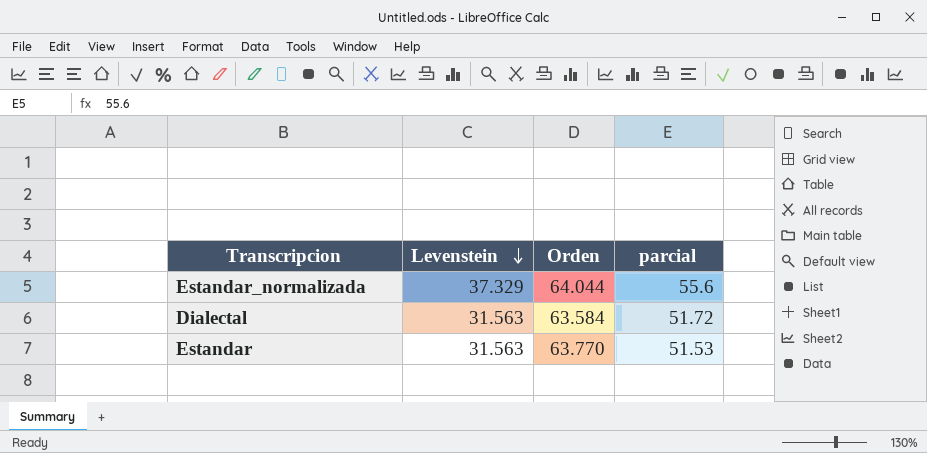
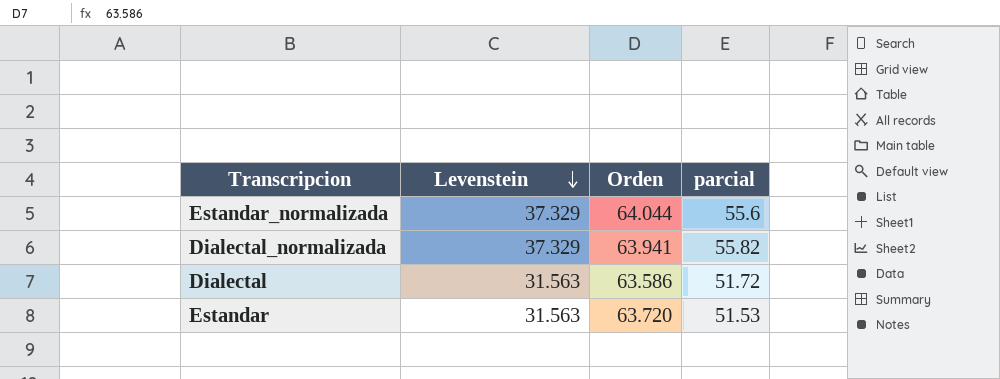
row Dialectal_normalizada: none -> 37.329 | 63.941 | 55.82
Dialectal | Orden: 63.584 -> 63.586
Estandar | Orden: 63.770 -> 63.720

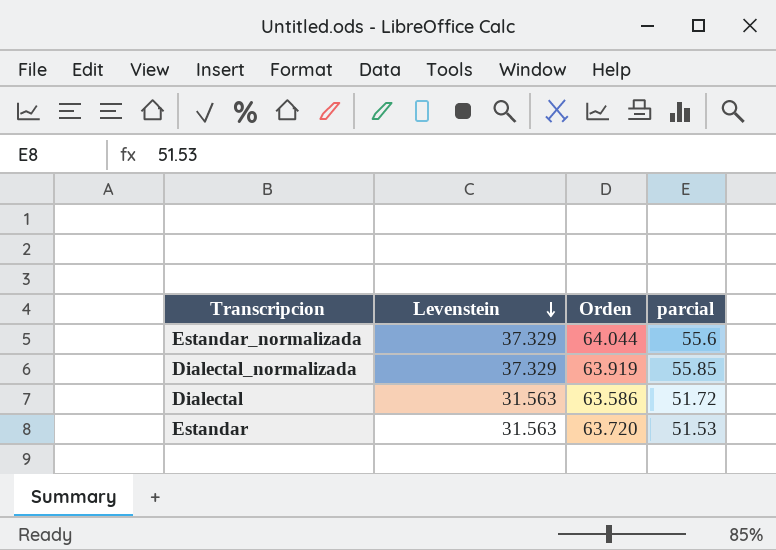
Dialectal_normalizada | Orden: 63.941 -> 63.919
Dialectal_normalizada | parcial: 55.82 -> 55.85

